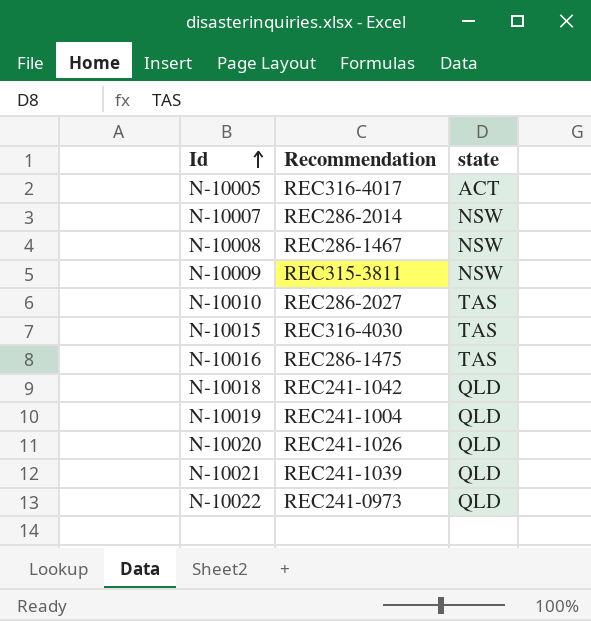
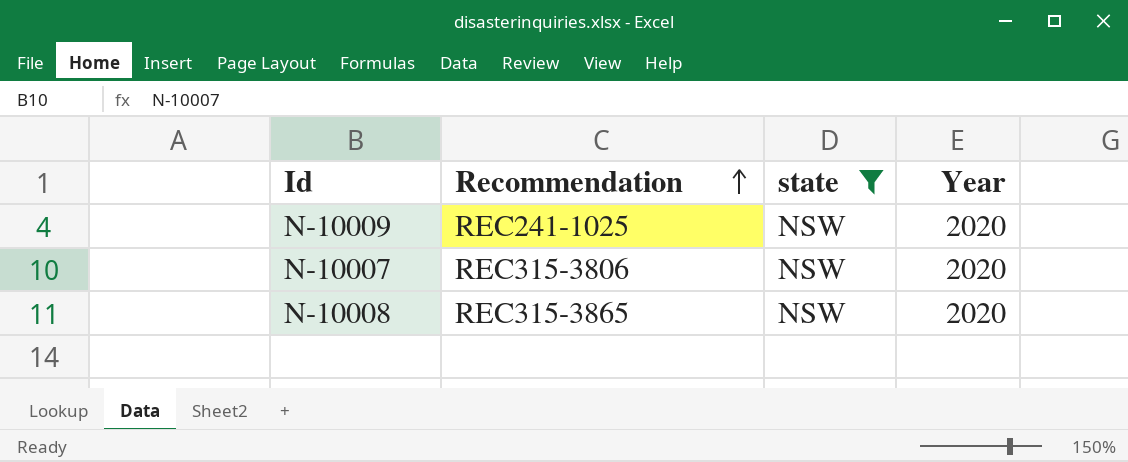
filter: none -> state = NSW
row order: Id ascending -> Recommendation ascending
column Year | position: none -> 4
N-10009 | Recommendation: REC315-3811 -> REC241-1025
N-10007 | Recommendation: REC286-2014 -> REC315-3806
N-10008 | Recommendation: REC286-1467 -> REC315-3865

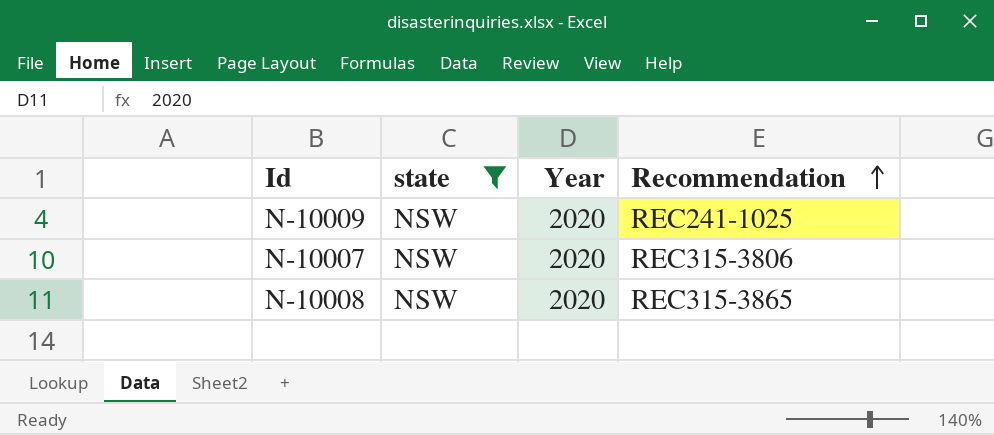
column Recommendation | position: 2 -> 4

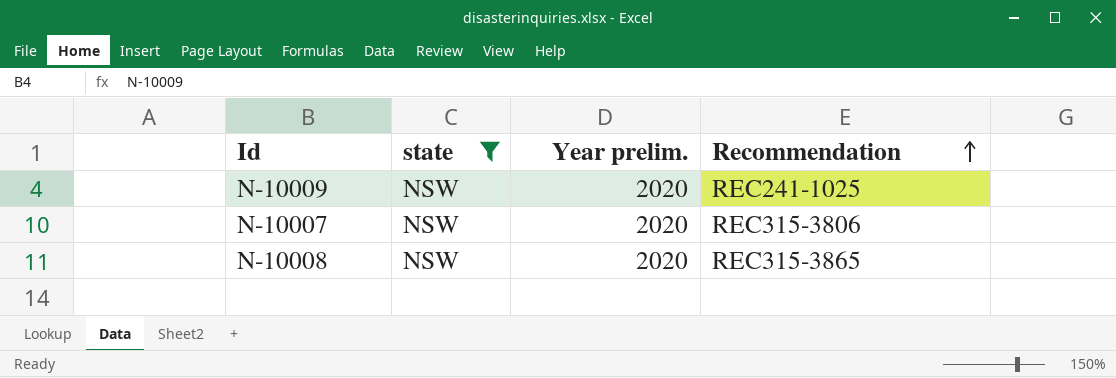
column name: Year -> Year prelim.

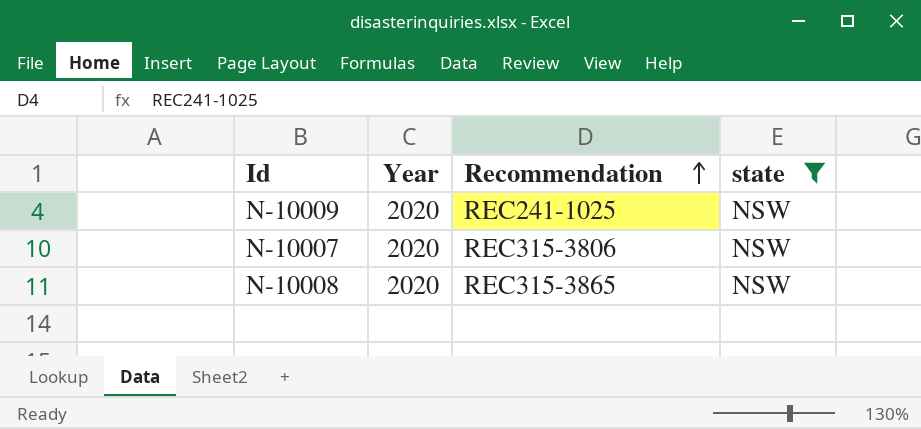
column name: Year prelim. -> Year
column state | position: 2 -> 4

